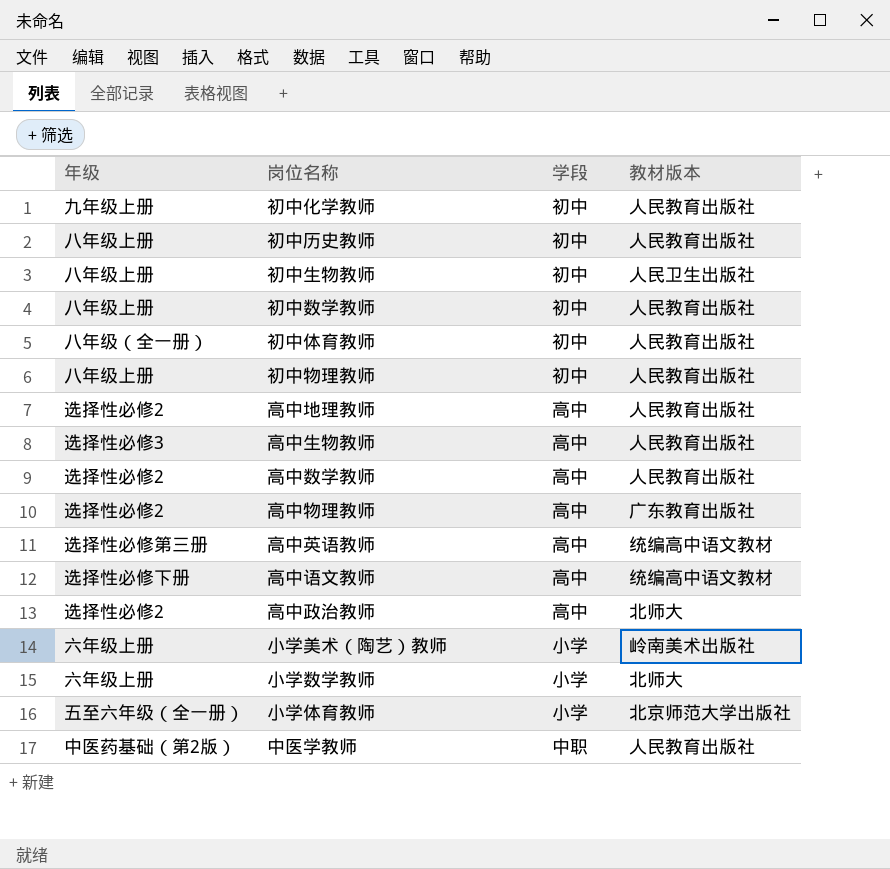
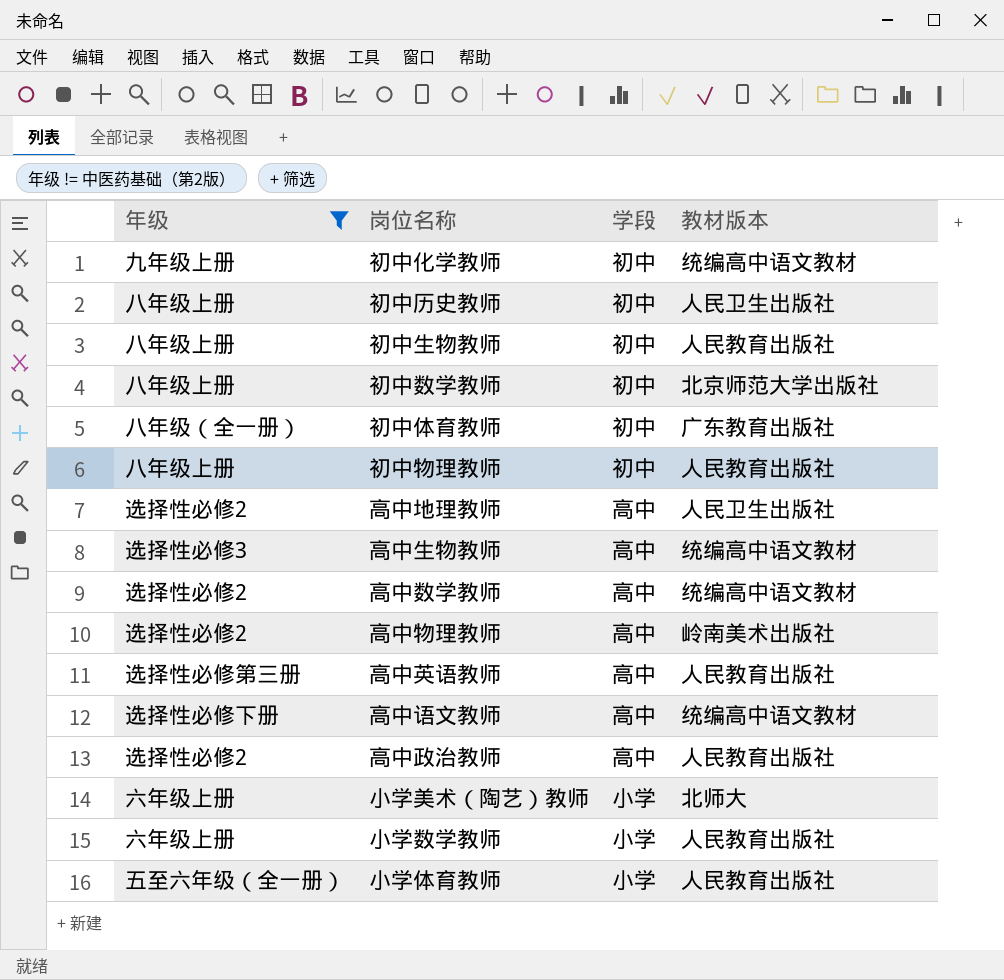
filter: none -> 年级 != 中医药基础（第2版）
初中化学教师 | 教材版本: 人民教育出版社 -> 统编高中语文教材
初中历史教师 | 教材版本: 人民教育出版社 -> 人民卫生出版社
初中生物教师 | 教材版本: 人民卫生出版社 -> 人民教育出版社
初中数学教师 | 教材版本: 人民教育出版社 -> 北京师范大学出版社
初中体育教师 | 教材版本: 人民教育出版社 -> 广东教育出版社
高中地理教师 | 教材版本: 人民教育出版社 -> 人民卫生出版社
高中生物教师 | 教材版本: 人民教育出版社 -> 统编高中语文教材
高中数学教师 | 教材版本: 人民教育出版社 -> 统编高中语文教材
高中物理教师 | 教材版本: 广东教育出版社 -> 岭南美术出版社
高中英语教师 | 教材版本: 统编高中语文教材 -> 人民教育出版社
高中政治教师 | 教材版本: 北师大 -> 人民教育出版社
小学美术（陶艺）教师 | 教材版本: 岭南美术出版社 -> 北师大
小学数学教师 | 教材版本: 北师大 -> 人民教育出版社
小学体育教师 | 教材版本: 北京师范大学出版社 -> 人民教育出版社

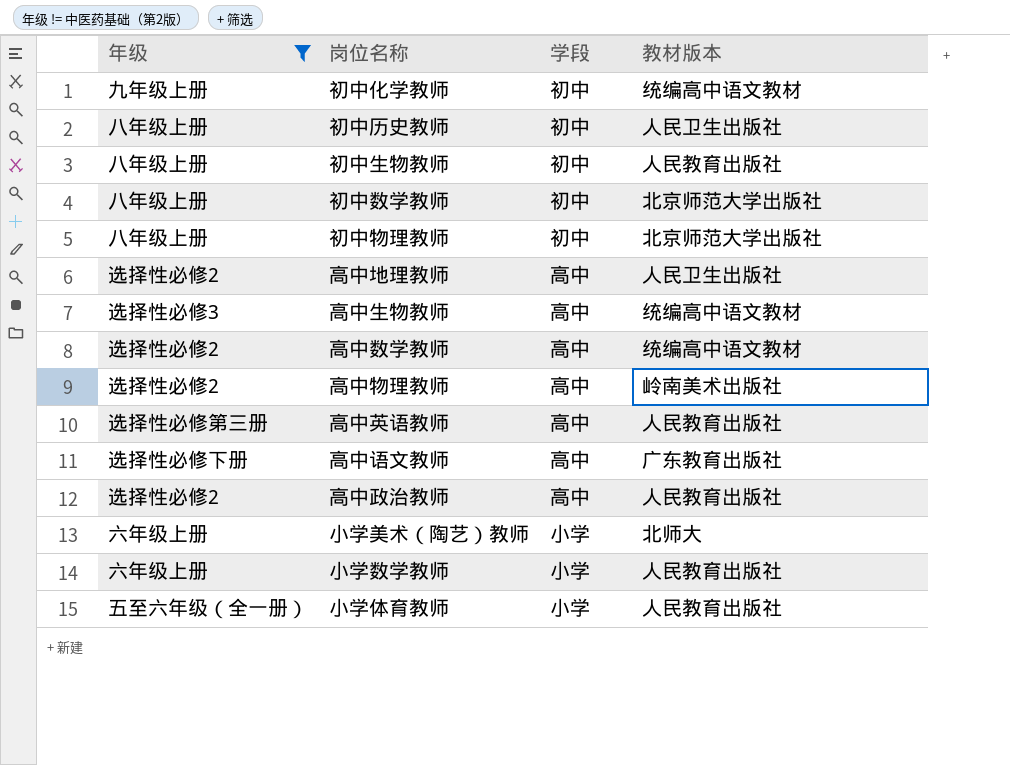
row 初中体育教师: 八年级（全一册） | 初中 | 广东教育出版社 -> none
初中物理教师 | 教材版本: 人民教育出版社 -> 北京师范大学出版社
高中语文教师 | 教材版本: 统编高中语文教材 -> 广东教育出版社

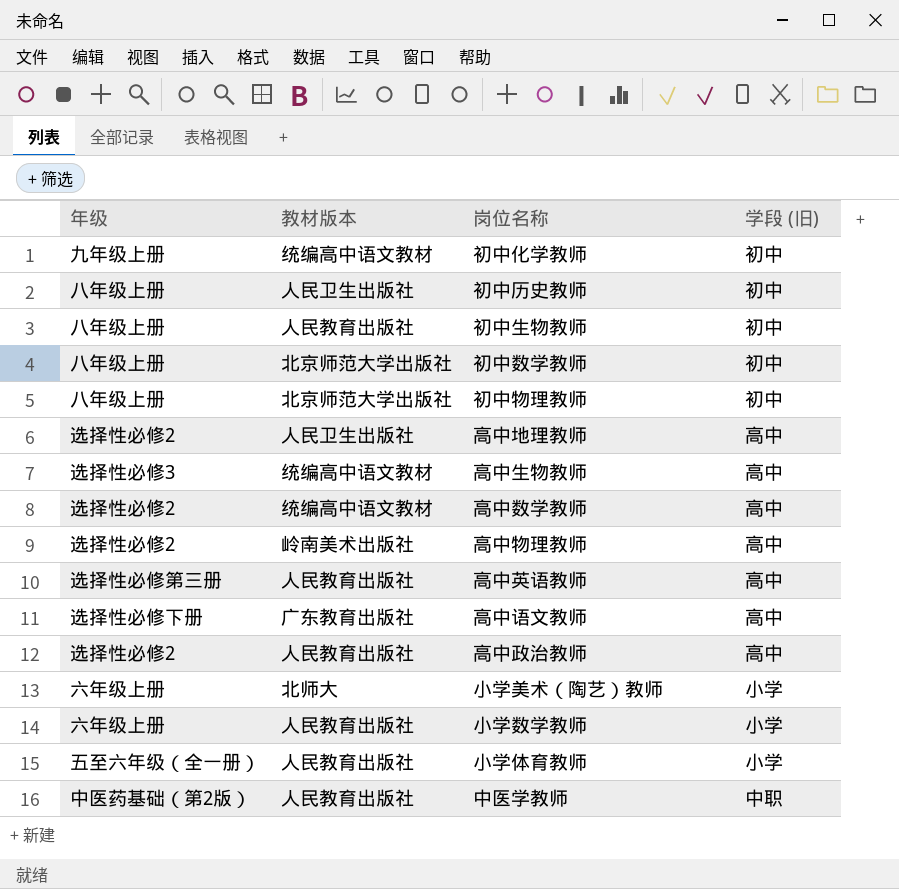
filter: 年级 != 中医药基础（第2版） -> none
column 教材版本 | position: 4 -> 2
column name: 学段 -> 学段 (旧)

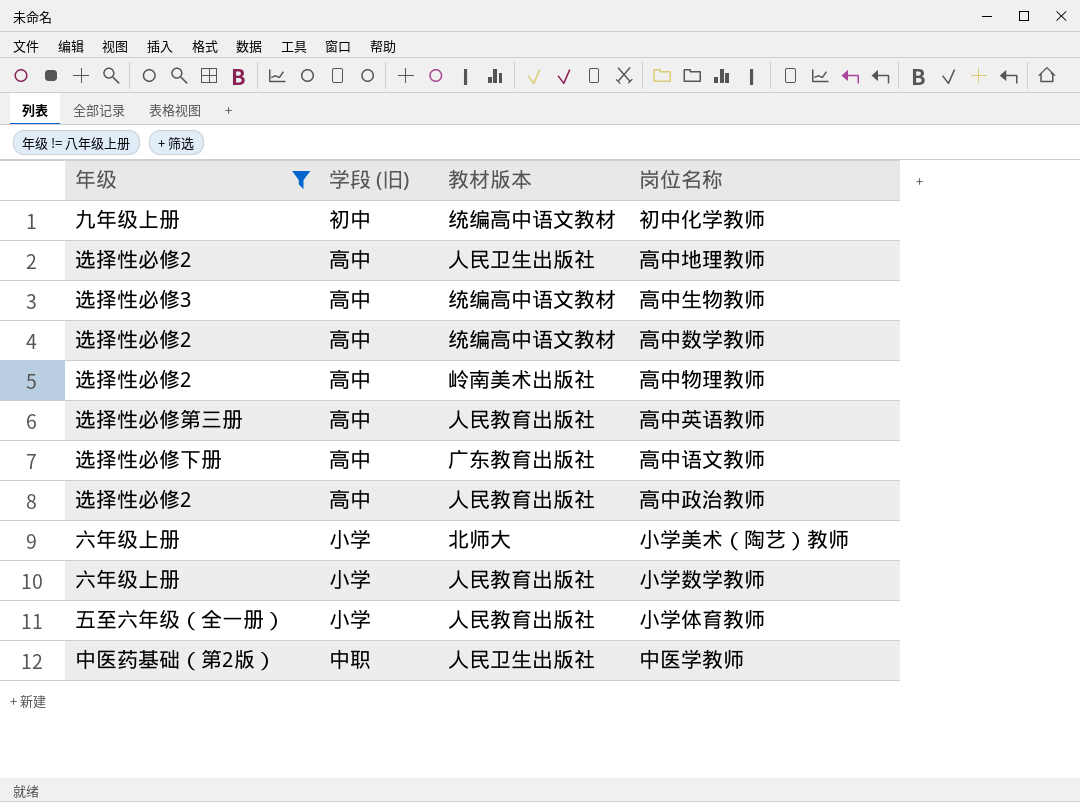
filter: none -> 年级 != 八年级上册
column 学段 (旧) | position: 4 -> 2
中医学教师 | 教材版本: 人民教育出版社 -> 人民卫生出版社

